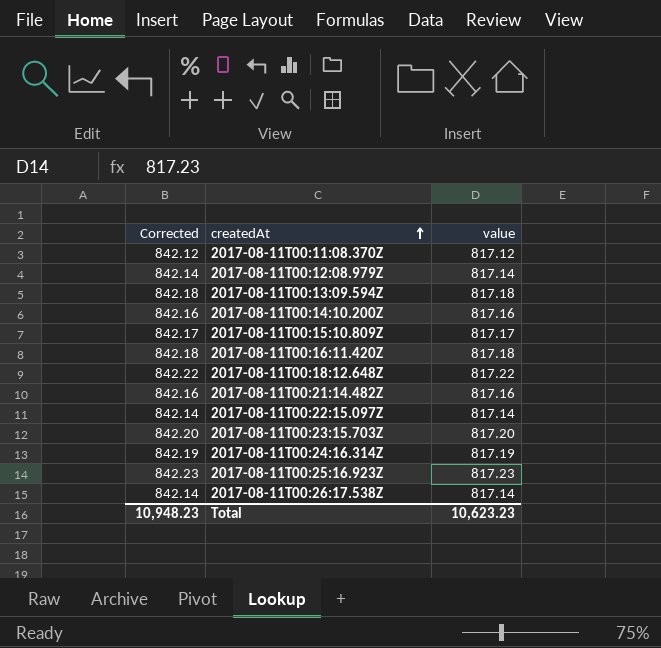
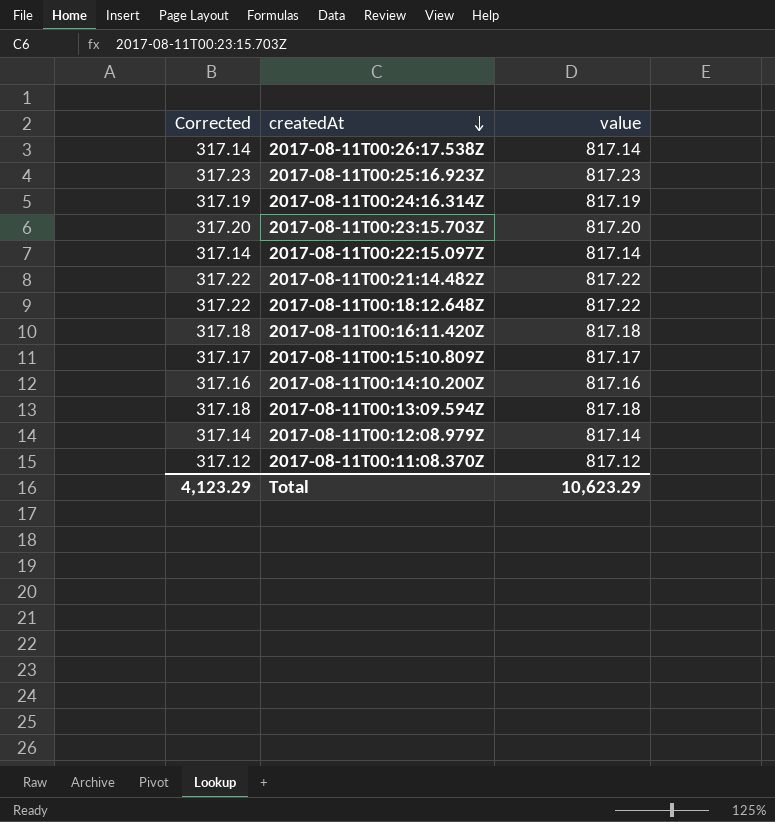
row order: createdAt ascending -> createdAt descending
column Corrected | formula: [value] + 25 -> [value] - 500
2017-08-11T00:21:14.482Z | value: 817.16 -> 817.22
Total | Corrected: 10,948.23 -> 4,123.29
Total | value: 10,623.23 -> 10,623.29

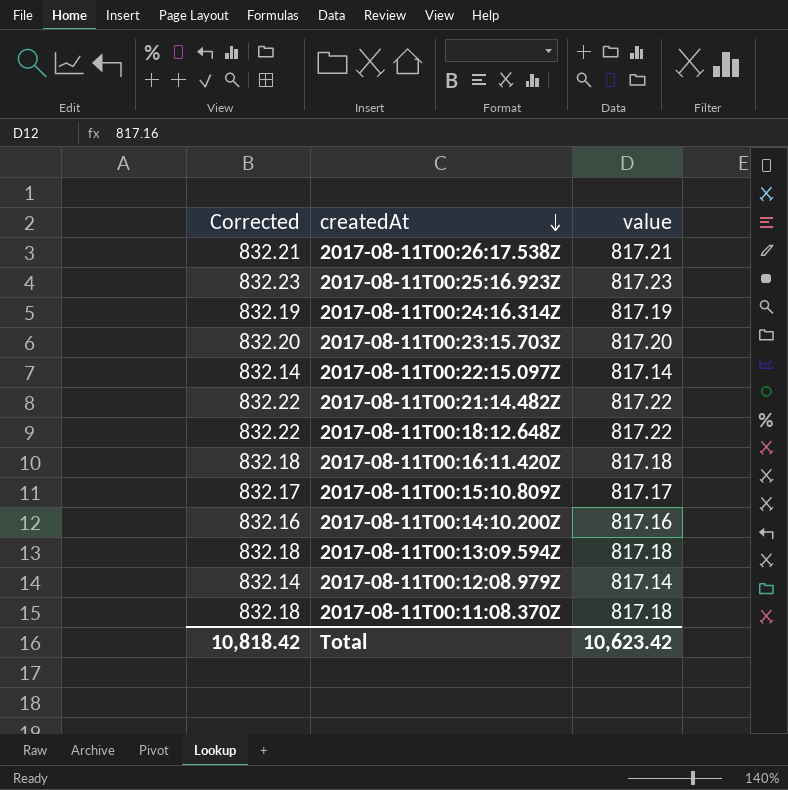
column Corrected | formula: [value] - 500 -> [value] + 15
2017-08-11T00:26:17.538Z | value: 817.14 -> 817.21
2017-08-11T00:11:08.370Z | value: 817.12 -> 817.18
Total | Corrected: 4,123.29 -> 10,818.42
Total | value: 10,623.29 -> 10,623.42

